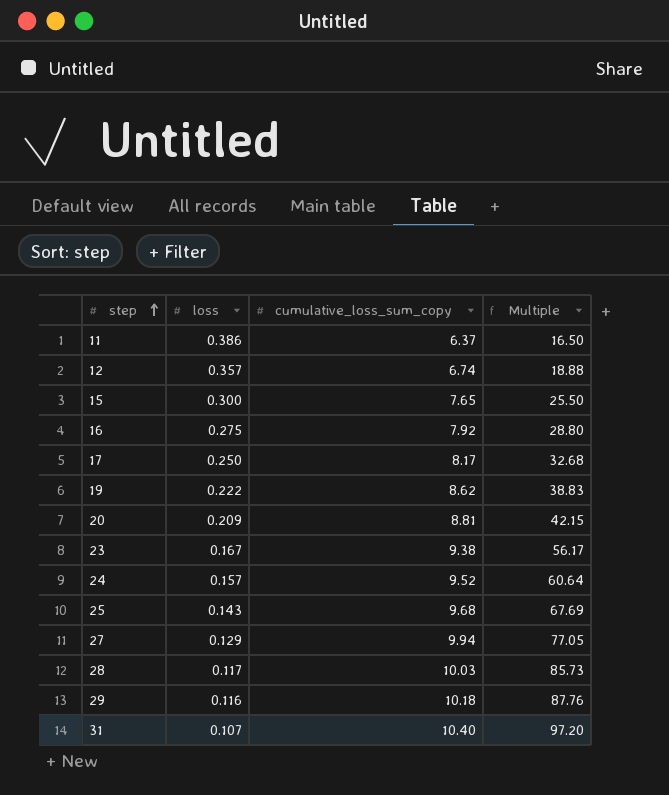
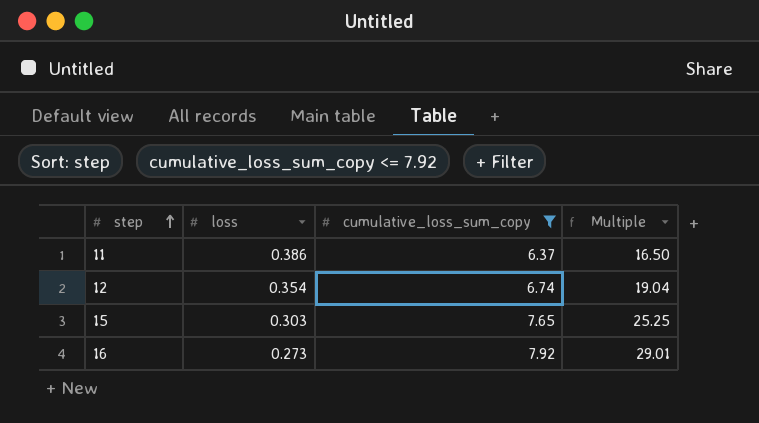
filter: none -> cumulative_loss_sum_copy <= 7.92
12 | loss: 0.357 -> 0.354
12 | Multiple: 18.88 -> 19.04
15 | loss: 0.300 -> 0.303
15 | Multiple: 25.50 -> 25.25
16 | loss: 0.275 -> 0.273
16 | Multiple: 28.80 -> 29.01

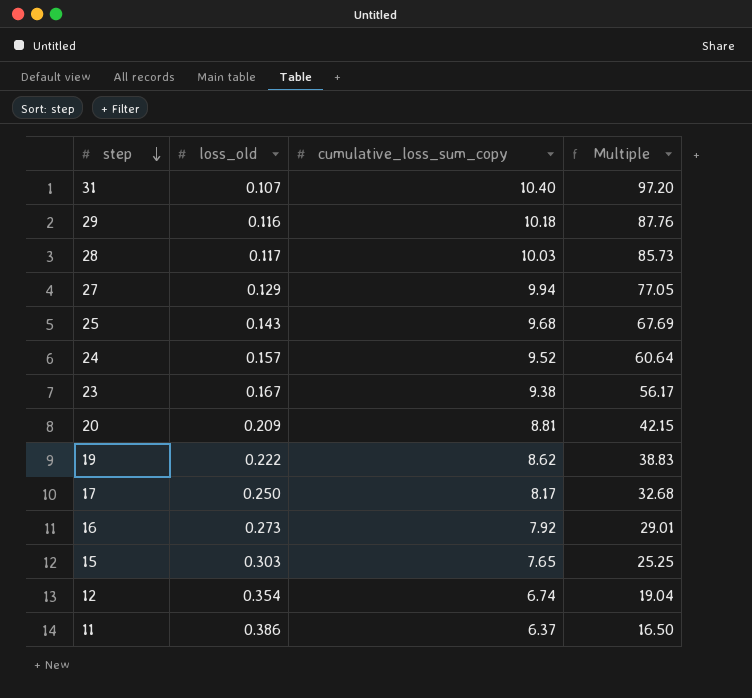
filter: cumulative_loss_sum_copy <= 7.92 -> none
row order: step ascending -> step descending
column name: loss -> loss_old

